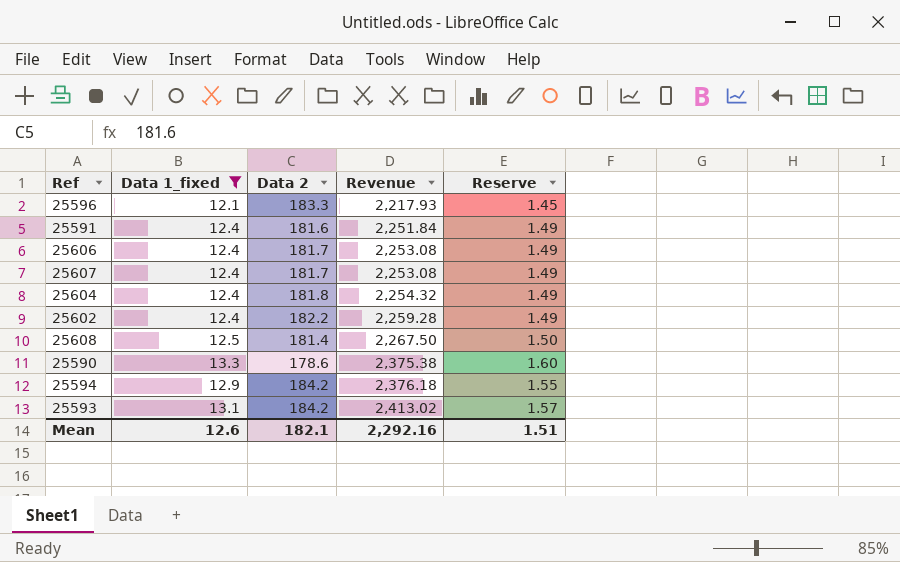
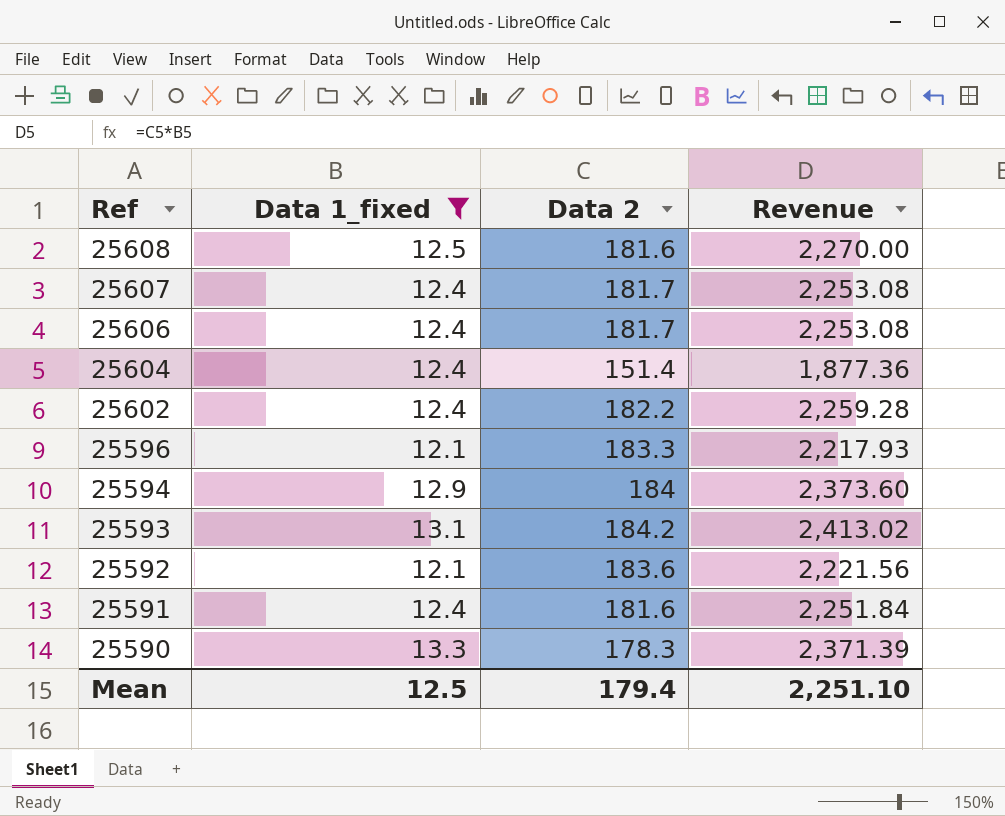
row order: Revenue ascending -> Ref descending
column Reserve | formula: [Data 1_fixed] * 0.12 -> none
25608 | Data 2: 181.4 -> 181.6
25608 | Revenue: 2,267.50 -> 2,270.00
25604 | Data 2: 181.8 -> 151.4
25604 | Revenue: 2,254.32 -> 1,877.36
25594 | Data 2: 184.2 -> 184
25594 | Revenue: 2,376.18 -> 2,373.60
row 25592: none -> 12.1 | 183.6 | 2,221.56
25590 | Data 2: 178.6 -> 178.3
25590 | Revenue: 2,375.38 -> 2,371.39
Mean | Data 1_fixed: 12.6 -> 12.5
Mean | Data 2: 182.1 -> 179.4
Mean | Revenue: 2,292.16 -> 2,251.10

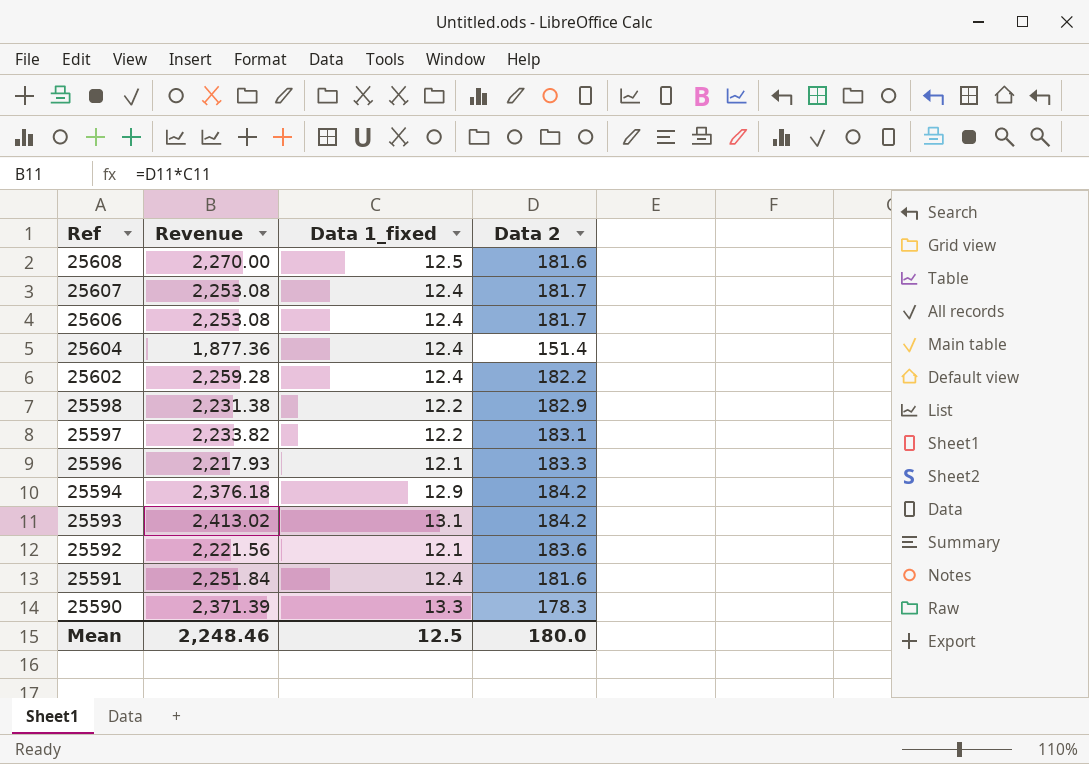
filter: Data 1_fixed != 12.2 -> none
column Revenue | position: 4 -> 2
25594 | Revenue: 2,373.60 -> 2,376.18
25594 | Data 2: 184 -> 184.2
Mean | Revenue: 2,251.10 -> 2,248.46
Mean | Data 2: 179.4 -> 180.0

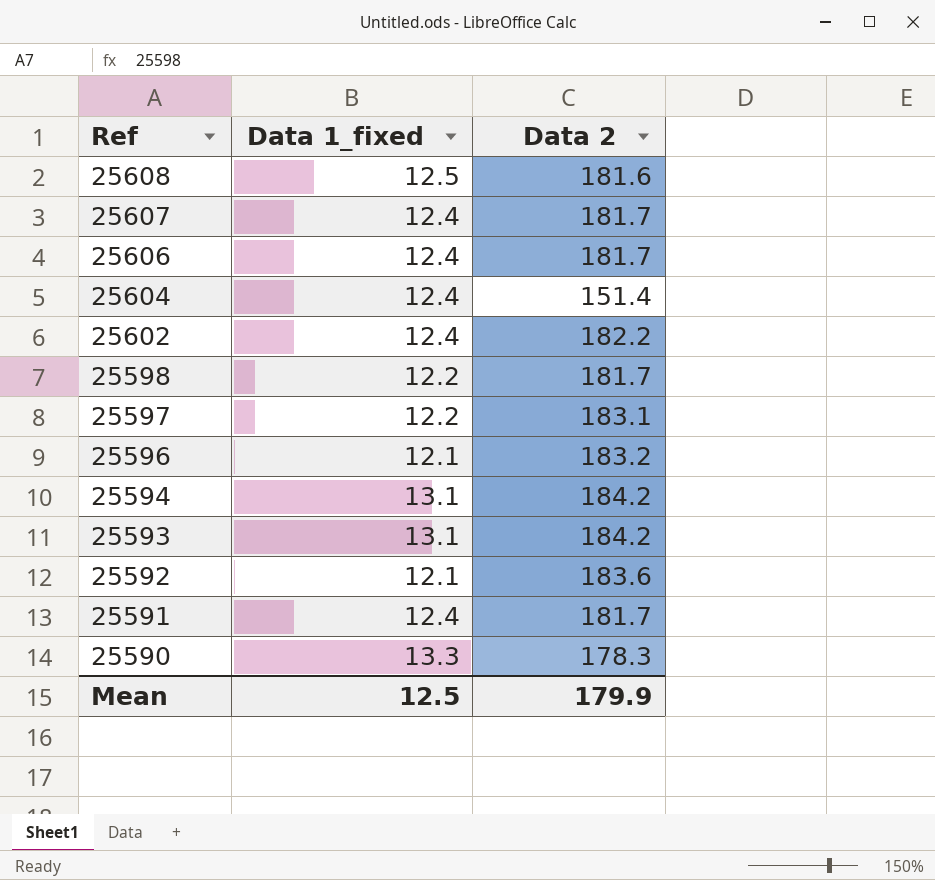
column Revenue | formula: [Data 1_fixed] * [Data 2] -> none
25598 | Data 2: 182.9 -> 181.7
25596 | Data 2: 183.3 -> 183.2
25594 | Data 1_fixed: 12.9 -> 13.1
25591 | Data 2: 181.6 -> 181.7
Mean | Data 2: 180.0 -> 179.9

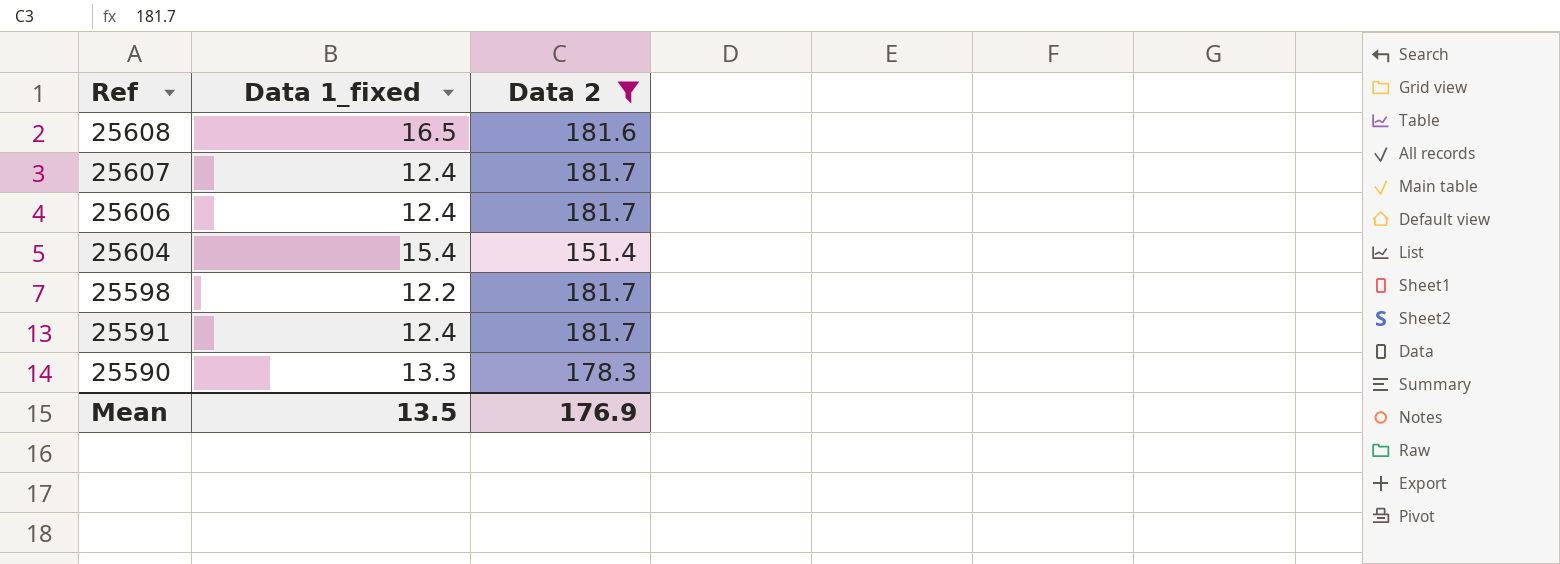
filter: none -> Data 2 <= 181.7
25608 | Data 1_fixed: 12.5 -> 16.5
25604 | Data 1_fixed: 12.4 -> 15.4
Mean | Data 1_fixed: 12.5 -> 13.5
Mean | Data 2: 179.9 -> 176.9

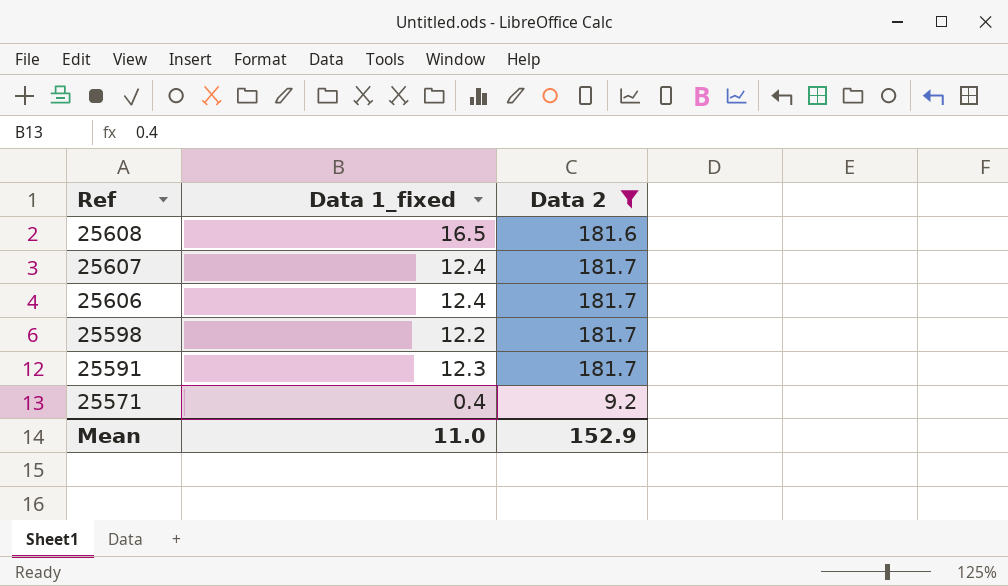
row 25604: 15.4 | 151.4 -> none
row 25590: 13.3 | 178.3 -> none
25591 | Data 1_fixed: 12.4 -> 12.3
row 25571: none -> 0.4 | 9.2
Mean | Data 1_fixed: 13.5 -> 11.0
Mean | Data 2: 176.9 -> 152.9

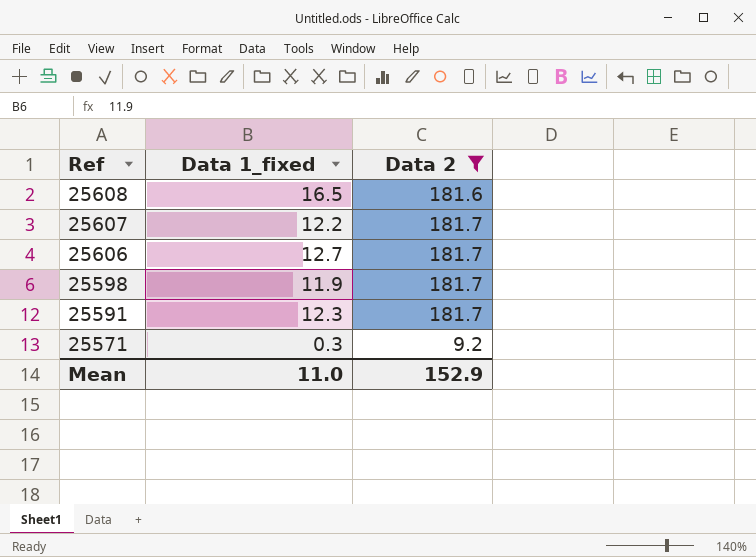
25607 | Data 1_fixed: 12.4 -> 12.2
25606 | Data 1_fixed: 12.4 -> 12.7
25598 | Data 1_fixed: 12.2 -> 11.9
25571 | Data 1_fixed: 0.4 -> 0.3

